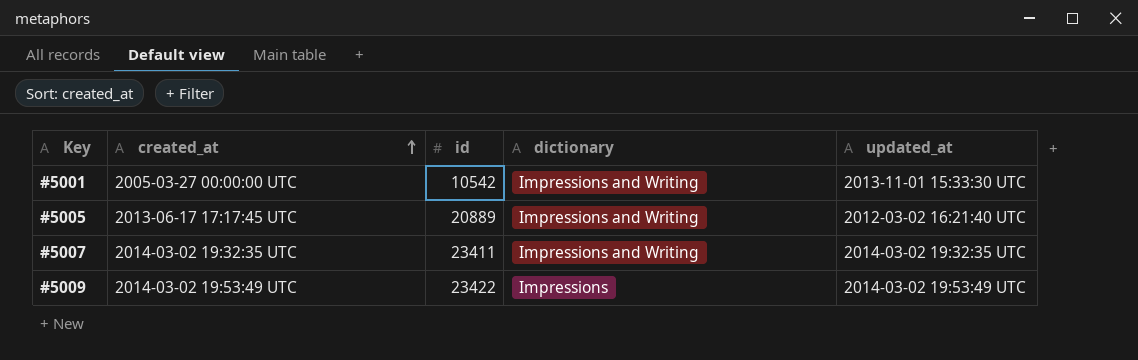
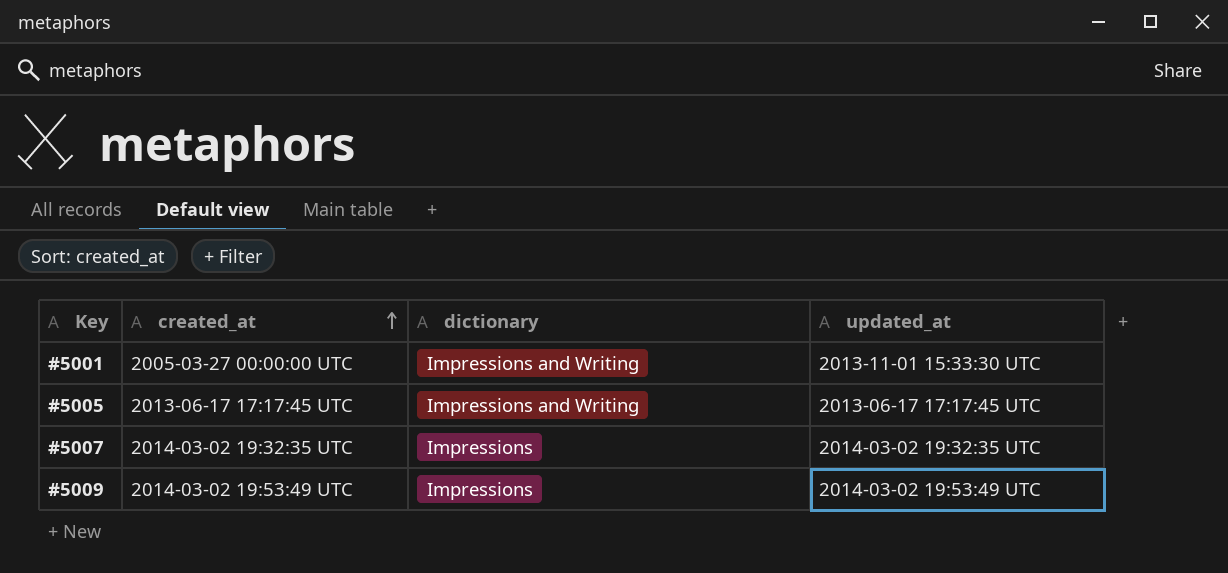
column id | position: 3 -> none
#5005 | updated_at: 2012-03-02 16:21:40 UTC -> 2013-06-17 17:17:45 UTC
#5007 | dictionary: Impressions and Writing -> Impressions

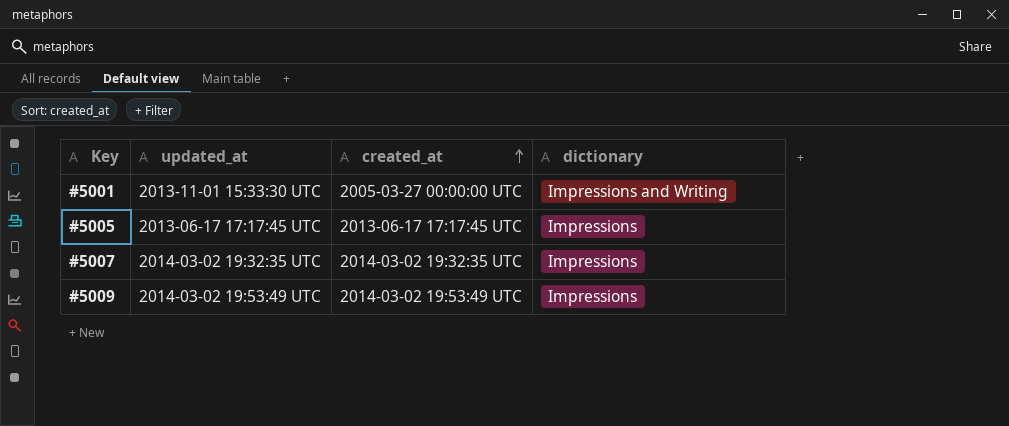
column updated_at | position: 4 -> 2
#5005 | dictionary: Impressions and Writing -> Impressions

